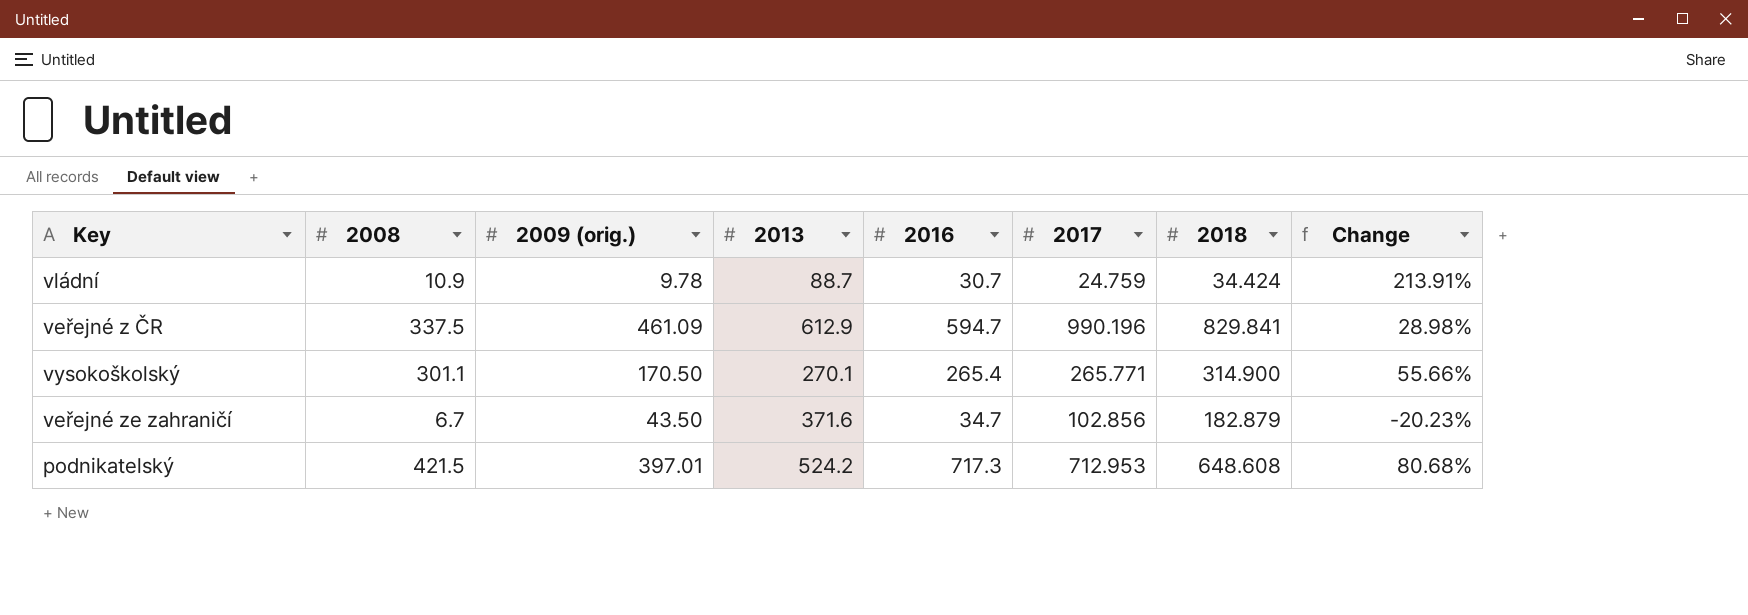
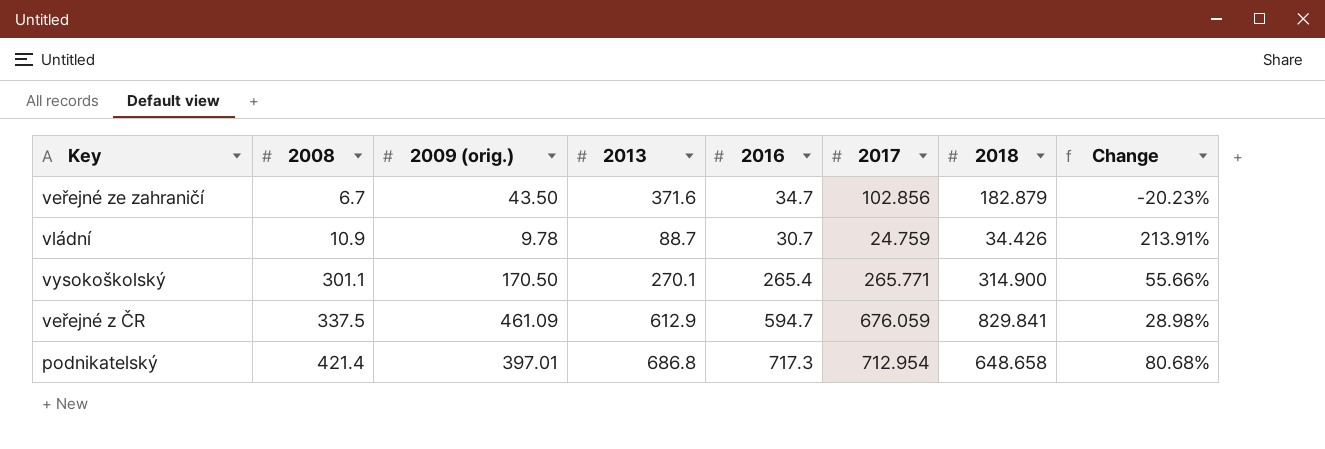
row order: none -> 2008 ascending
vládní | 2018: 34.424 -> 34.426
veřejné z ČR | 2017: 990.196 -> 676.059
podnikatelský | 2008: 421.5 -> 421.4
podnikatelský | 2013: 524.2 -> 686.8
podnikatelský | 2017: 712.953 -> 712.954
podnikatelský | 2018: 648.608 -> 648.658

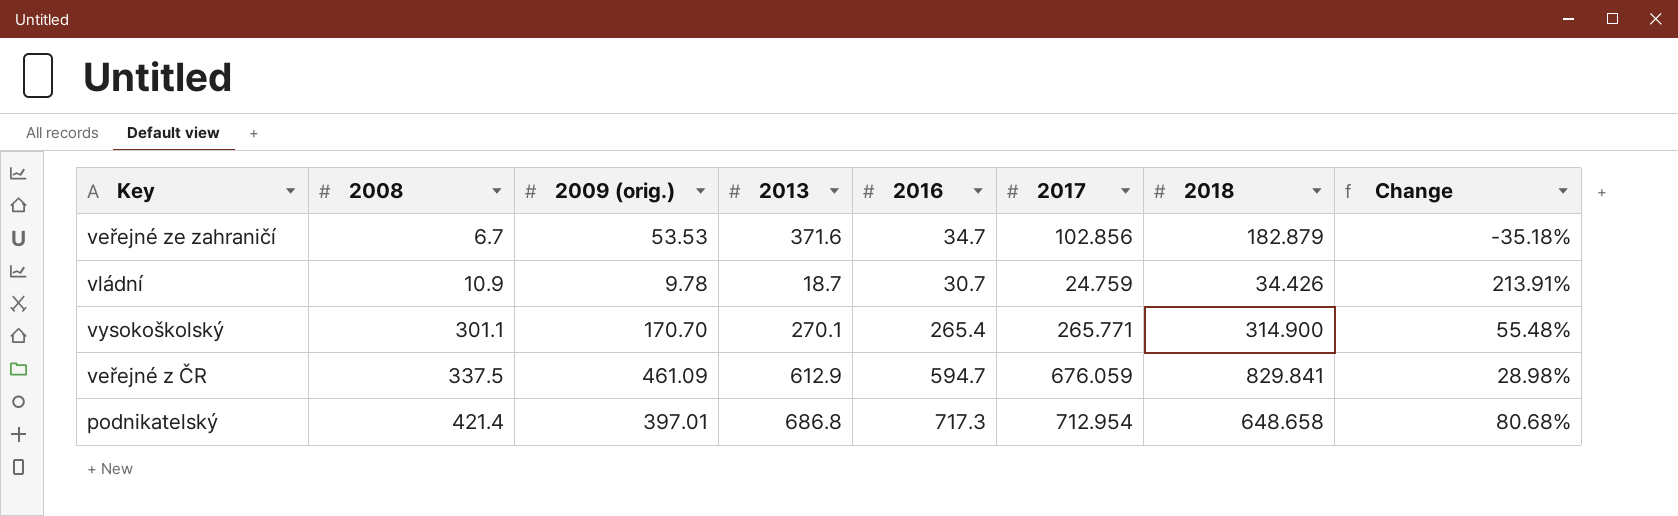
veřejné ze zahraničí | 2009 (orig.): 43.50 -> 53.53
veřejné ze zahraničí | Change: -20.23% -> -35.18%
vládní | 2013: 88.7 -> 18.7
vysokoškolský | 2009 (orig.): 170.50 -> 170.70
vysokoškolský | Change: 55.66% -> 55.48%

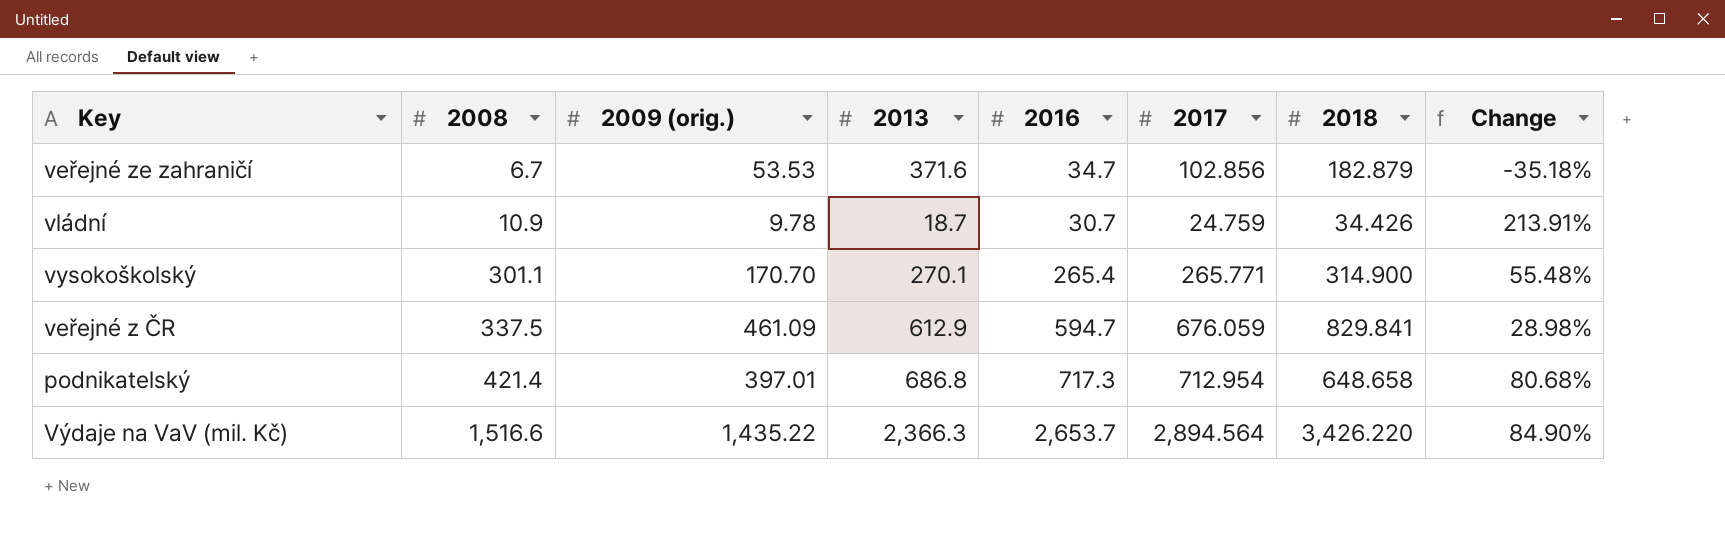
row Výdaje na VaV (mil. Kč): none -> 1,516.6 | 1,435.22 | 2,366.3 | 2,653.7 | 2,894.564 | 3,426.220 | 84.90%

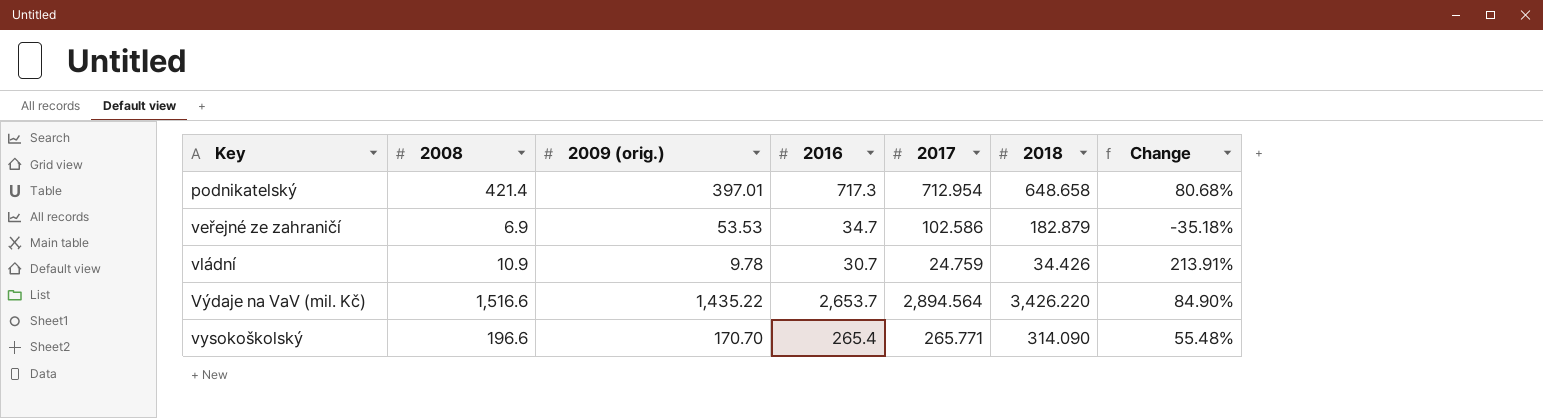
row order: 2008 ascending -> Key ascending
column 2013 | position: 4 -> none
row veřejné z ČR: 337.5 | 461.09 | 612.9 | 594.7 | 676.059 | 829.841 | 28.98% -> none
veřejné ze zahraničí | 2008: 6.7 -> 6.9
veřejné ze zahraničí | 2017: 102.856 -> 102.586
vysokoškolský | 2008: 301.1 -> 196.6
vysokoškolský | 2018: 314.900 -> 314.090

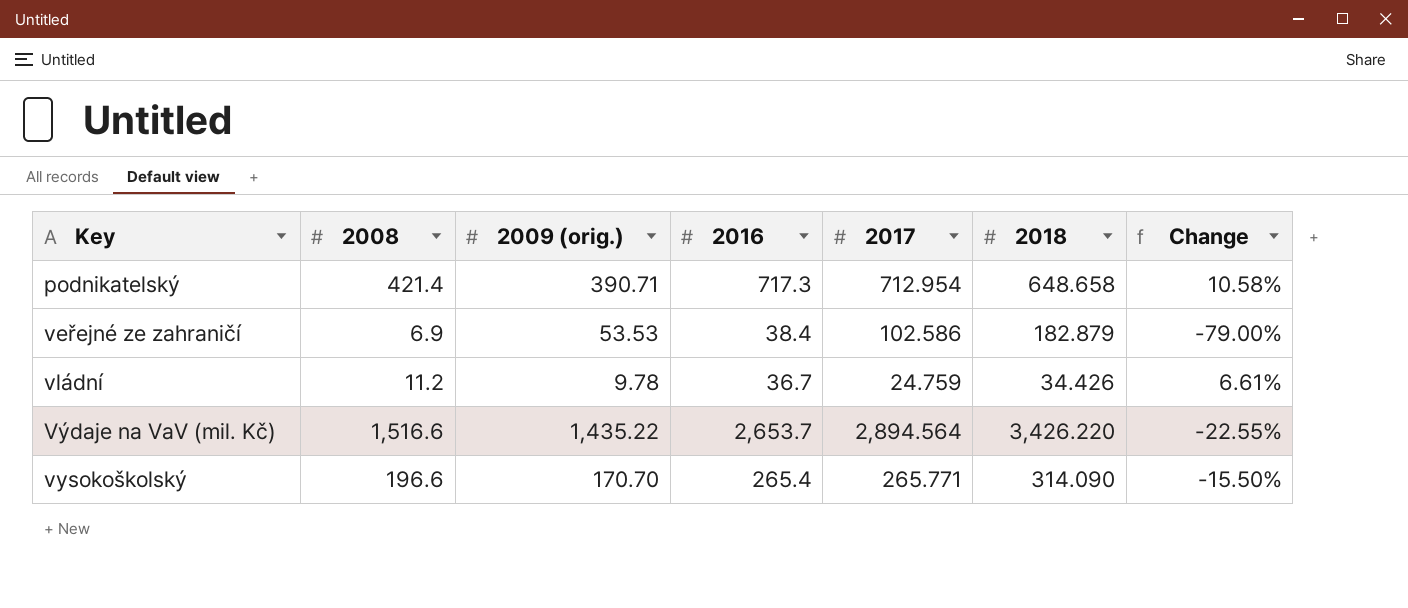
column Change | formula: ([2016] - [2009 (orig.)]) / [2009 (orig.)] -> ([2016] - [2018]) / [2018]
podnikatelský | 2009 (orig.): 397.01 -> 390.71
veřejné ze zahraničí | 2016: 34.7 -> 38.4
vládní | 2008: 10.9 -> 11.2
vládní | 2016: 30.7 -> 36.7

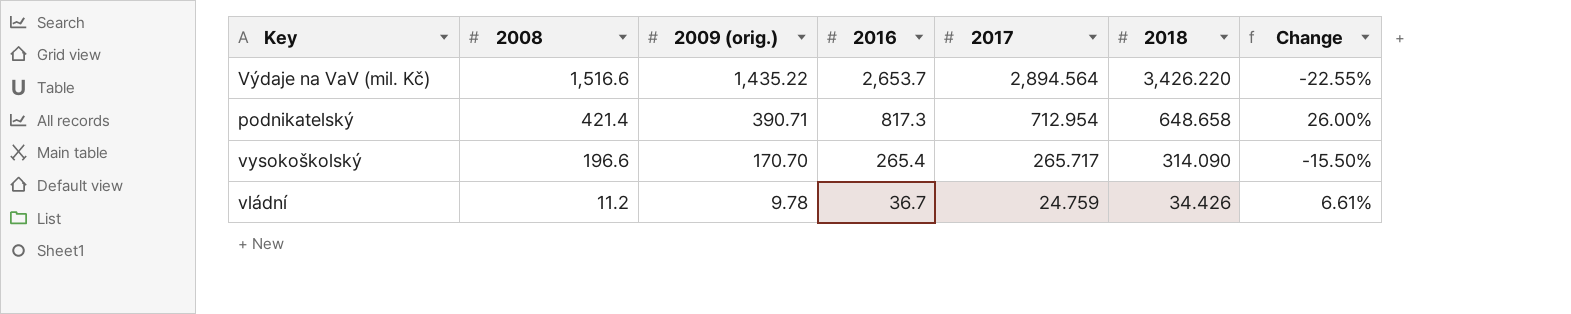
row order: Key ascending -> 2008 descending
row veřejné ze zahraničí: 6.9 | 53.53 | 38.4 | 102.586 | 182.879 | -79.00% -> none
podnikatelský | 2016: 717.3 -> 817.3
podnikatelský | Change: 10.58% -> 26.00%
vysokoškolský | 2017: 265.771 -> 265.717

